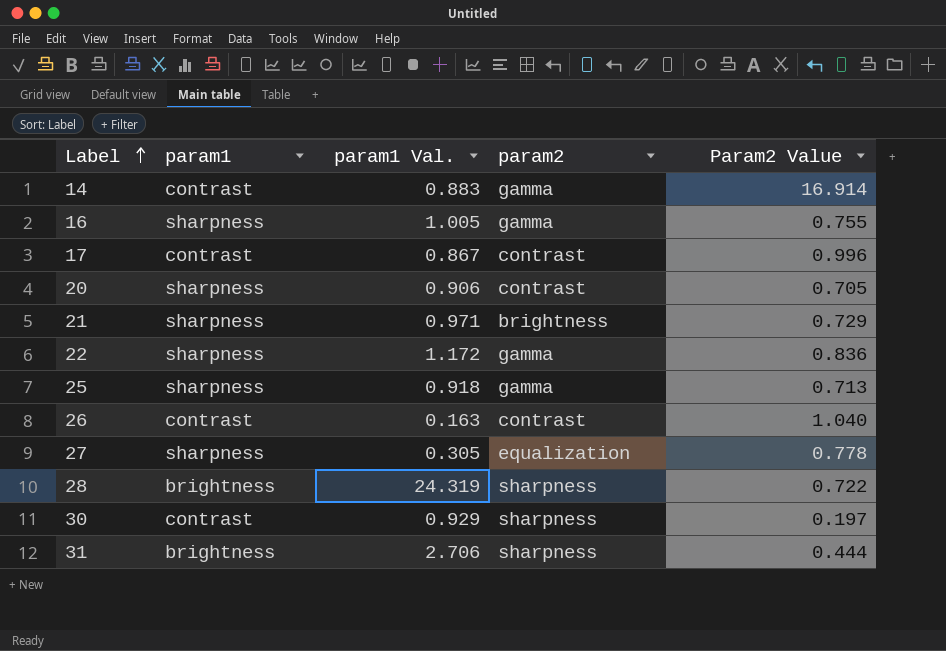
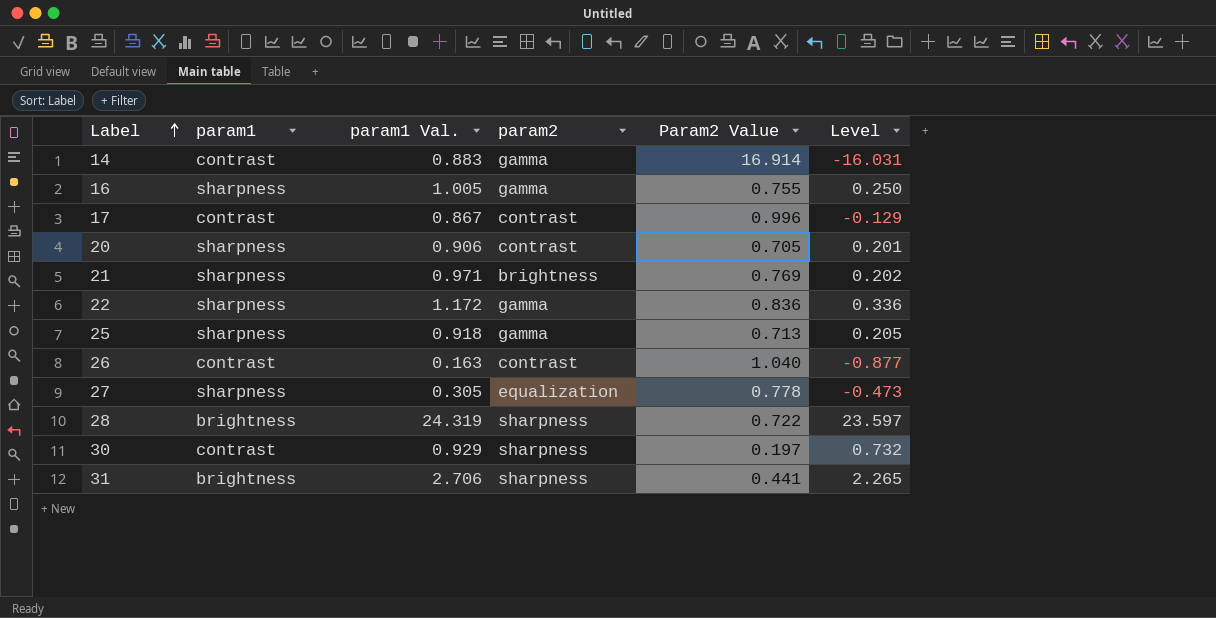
column Level | formula: none -> [param1 Val.] - [Param2 Value]
21 | Param2 Value: 0.729 -> 0.769
31 | Param2 Value: 0.444 -> 0.441

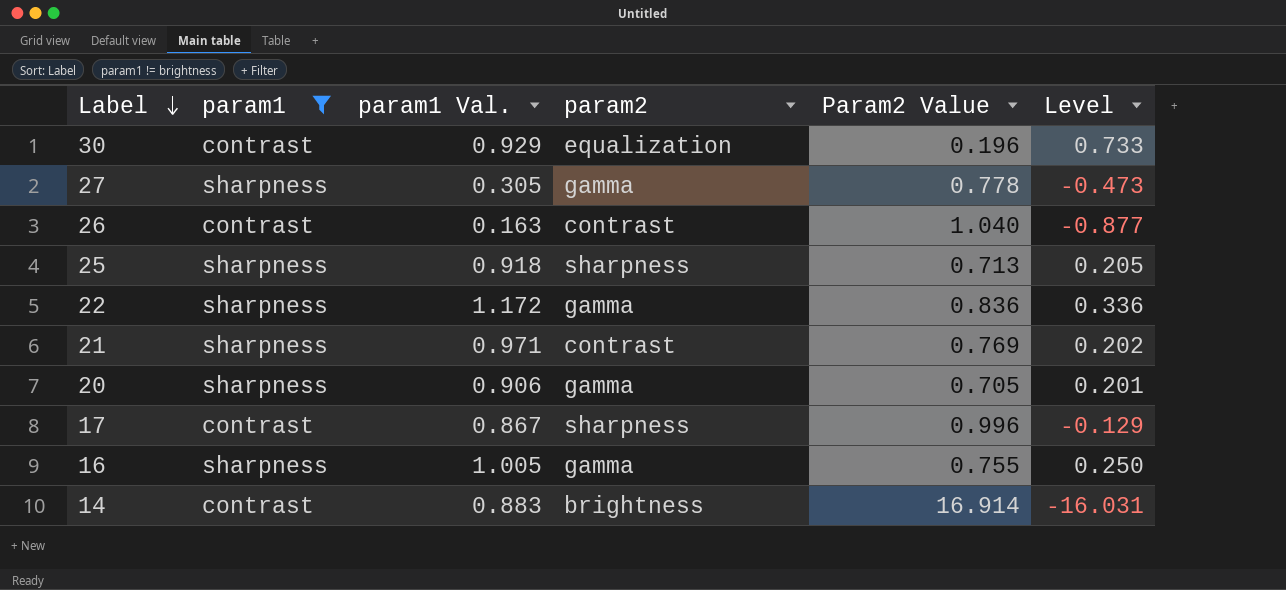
filter: none -> param1 != brightness
row order: Label ascending -> Label descending
30 | param2: sharpness -> equalization
30 | Param2 Value: 0.197 -> 0.196
30 | Level: 0.732 -> 0.733
27 | param2: equalization -> gamma
25 | param2: gamma -> sharpness
21 | param2: brightness -> contrast
20 | param2: contrast -> gamma
17 | param2: contrast -> sharpness
14 | param2: gamma -> brightness

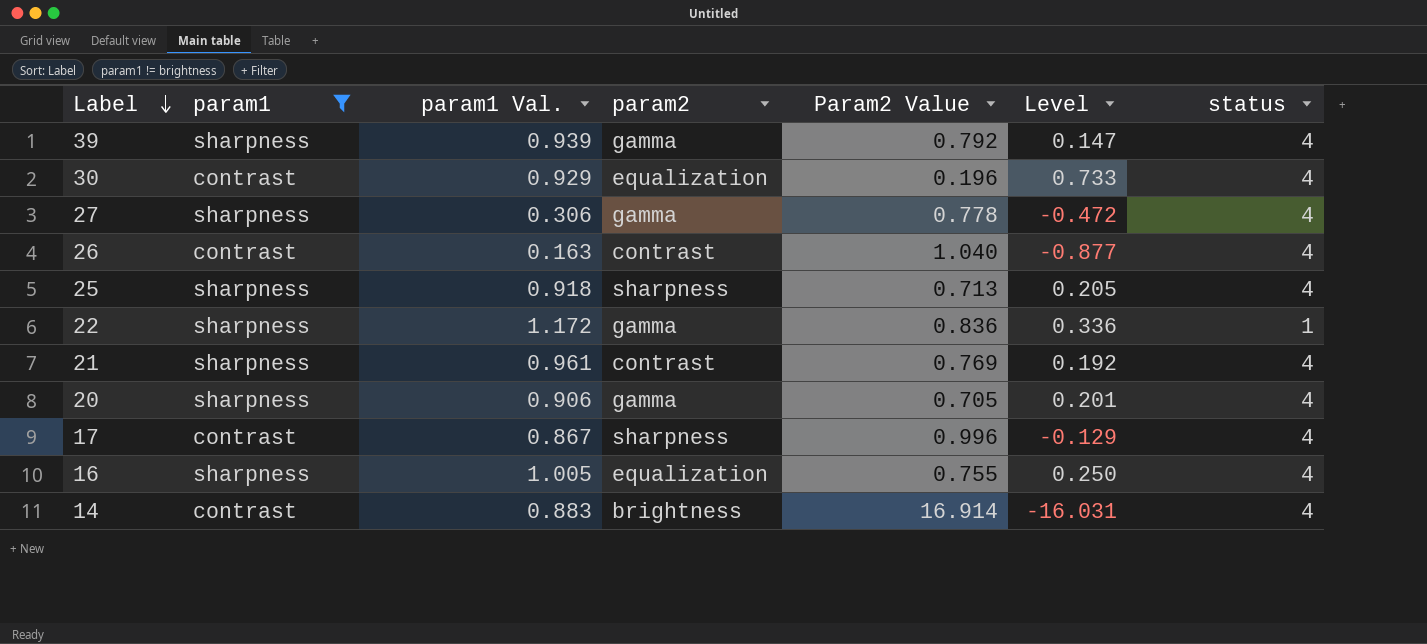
column status | position: none -> 7
row 39: none -> sharpness | 0.939 | gamma | 0.792 | 0.147 | 4
27 | param1 Val.: 0.305 -> 0.306
27 | Level: -0.473 -> -0.472
21 | param1 Val.: 0.971 -> 0.961
21 | Level: 0.202 -> 0.192
16 | param2: gamma -> equalization

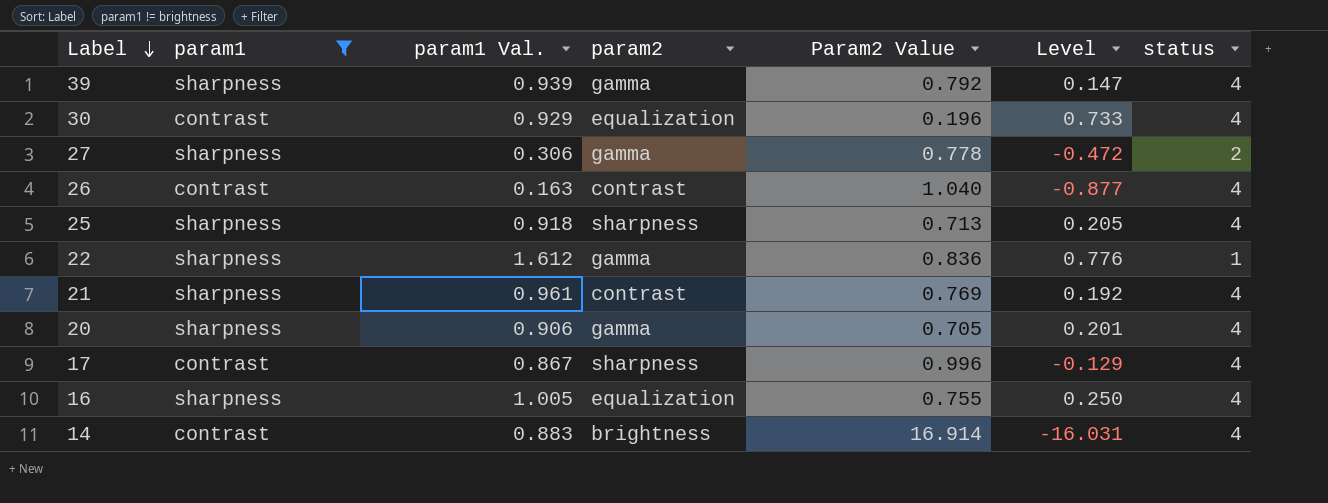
27 | status: 4 -> 2
22 | param1 Val.: 1.172 -> 1.612
22 | Level: 0.336 -> 0.776

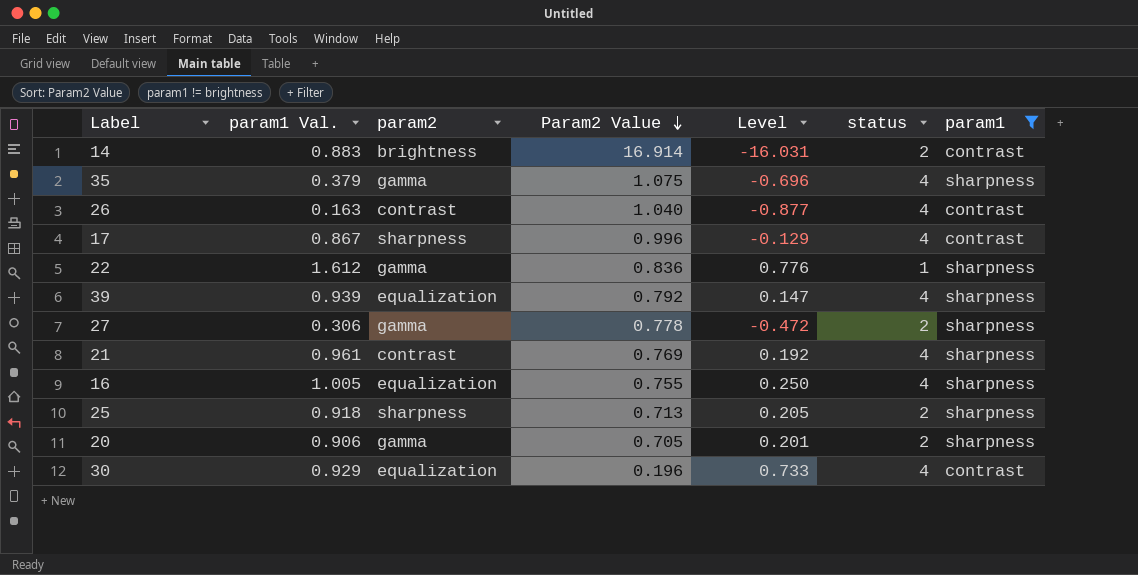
row order: Label descending -> Param2 Value descending
column param1 | position: 2 -> 7
14 | status: 4 -> 2
row 35: none -> 0.379 | gamma | 1.075 | -0.696 | 4 | sharpness
39 | param2: gamma -> equalization
25 | status: 4 -> 2
20 | status: 4 -> 2

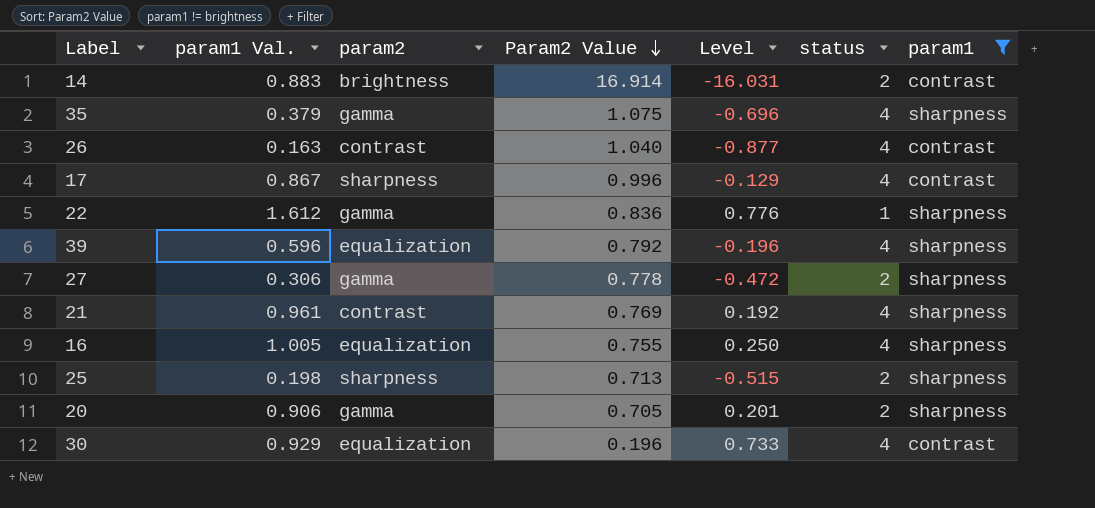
39 | param1 Val.: 0.939 -> 0.596
39 | Level: 0.147 -> -0.196
25 | param1 Val.: 0.918 -> 0.198
25 | Level: 0.205 -> -0.515

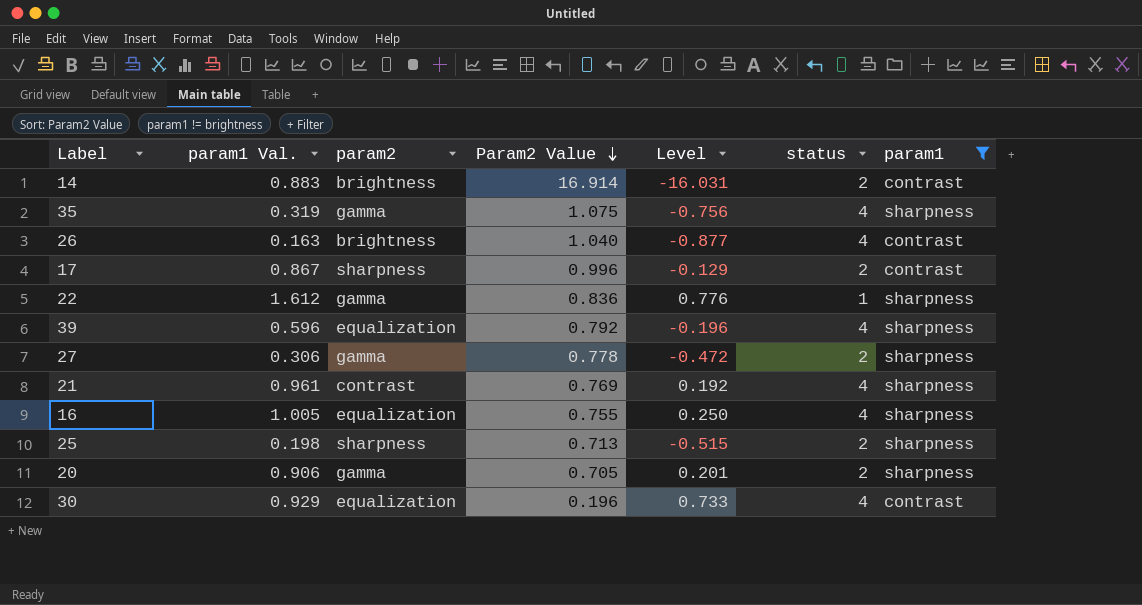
35 | param1 Val.: 0.379 -> 0.319
35 | Level: -0.696 -> -0.756
26 | param2: contrast -> brightness
17 | status: 4 -> 2

